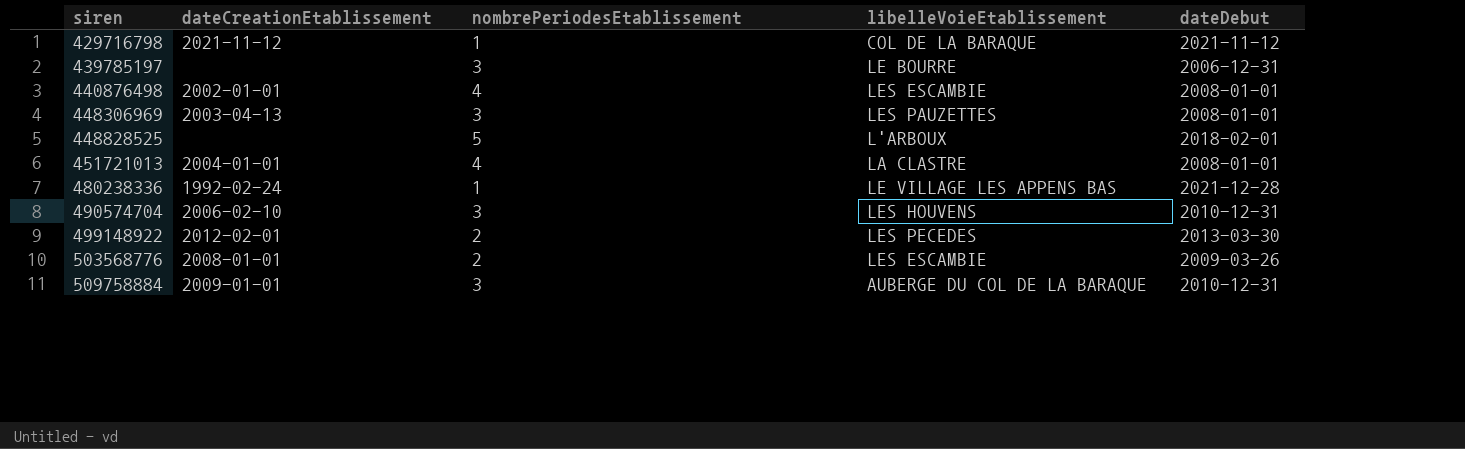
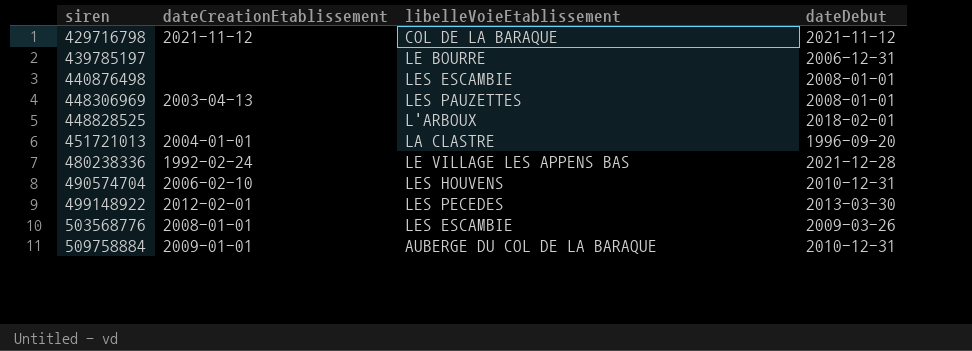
column nombrePeriodesEtablissement | position: 3 -> none
440876498 | dateCreationEtablissement: 2002-01-01 -> none
451721013 | dateDebut: 2008-01-01 -> 1996-09-20

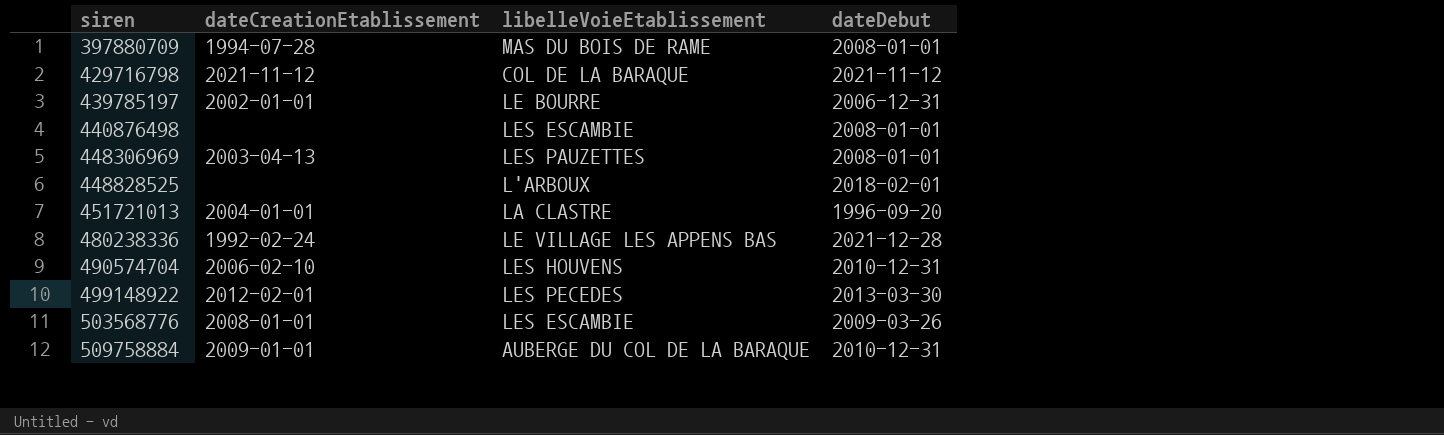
row 397880709: none -> 1994-07-28 | MAS DU BOIS DE RAME | 2008-01-01
439785197 | dateCreationEtablissement: none -> 2002-01-01

